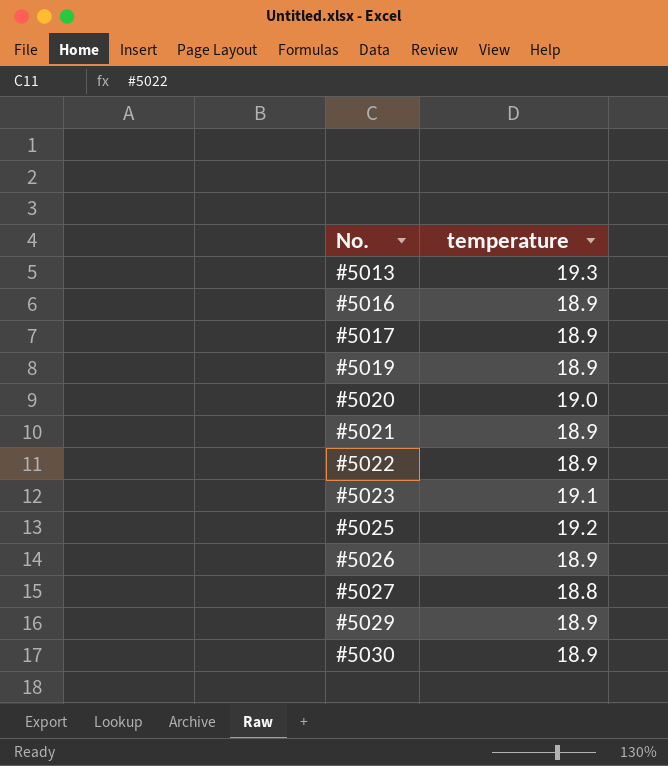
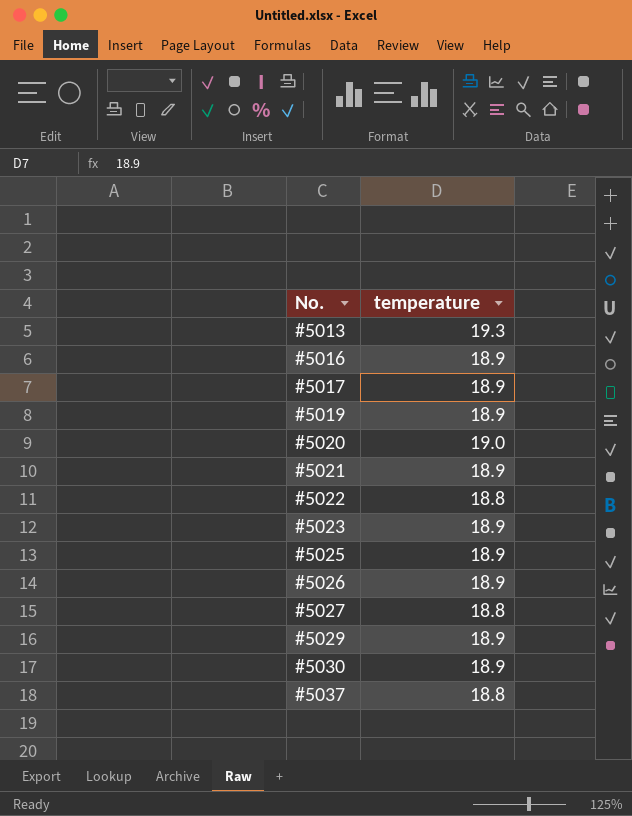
#5022 | temperature: 18.9 -> 18.8
#5023 | temperature: 19.1 -> 18.9
#5025 | temperature: 19.2 -> 18.9
row #5037: none -> 18.8

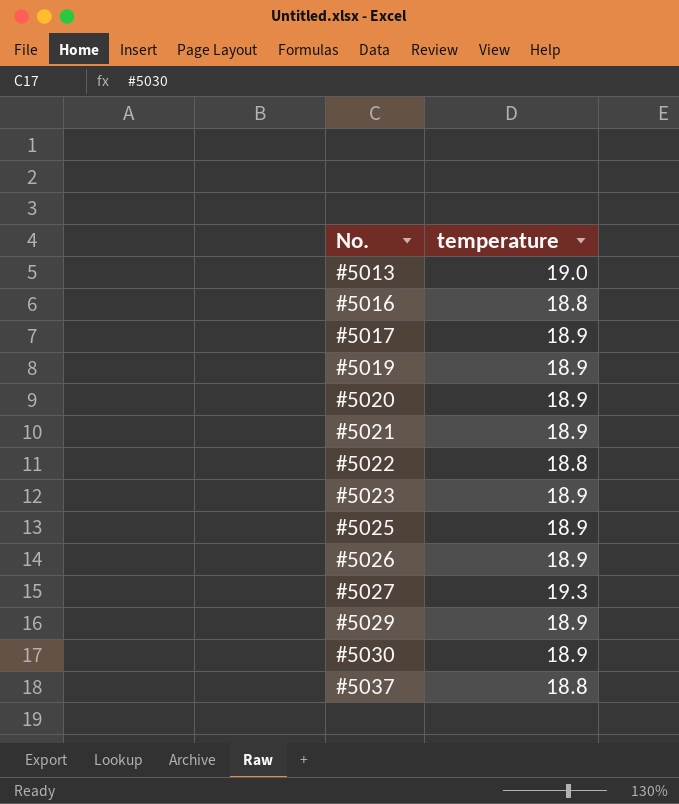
#5013 | temperature: 19.3 -> 19.0
#5016 | temperature: 18.9 -> 18.8
#5020 | temperature: 19.0 -> 18.9
#5027 | temperature: 18.8 -> 19.3

